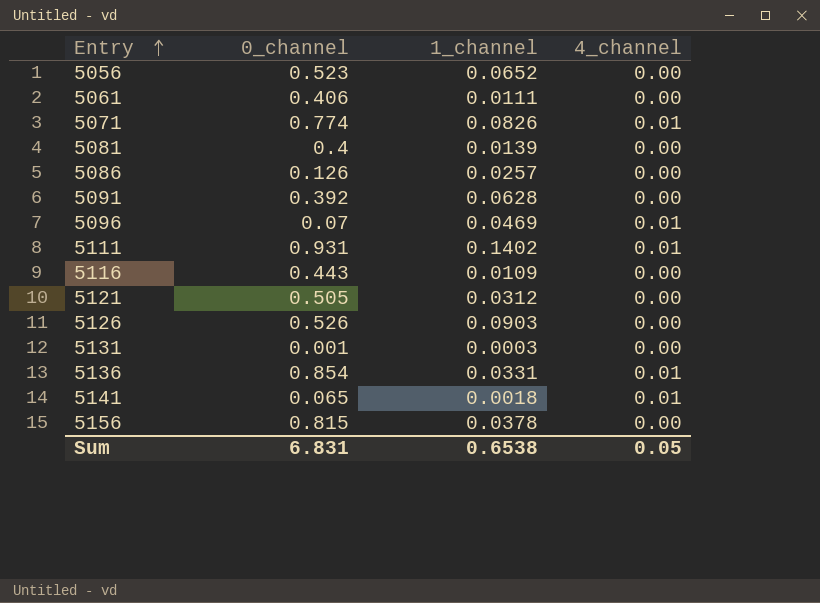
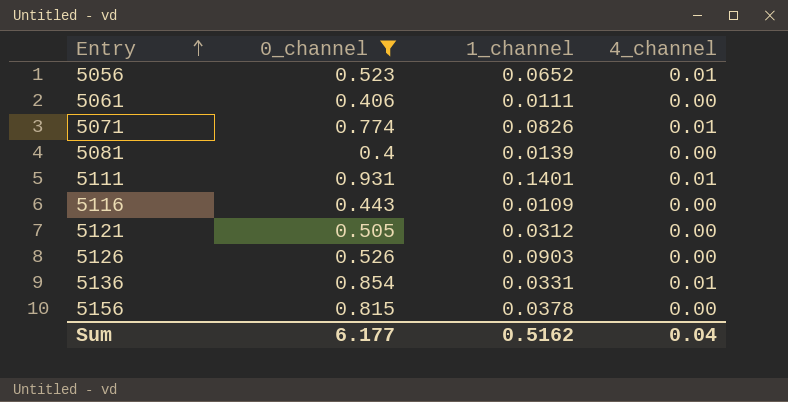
filter: none -> 0_channel >= 0.4
5056 | 4_channel: 0.00 -> 0.01
5111 | 1_channel: 0.1402 -> 0.1401
Sum | 0_channel: 6.831 -> 6.177
Sum | 1_channel: 0.6538 -> 0.5162
Sum | 4_channel: 0.05 -> 0.04

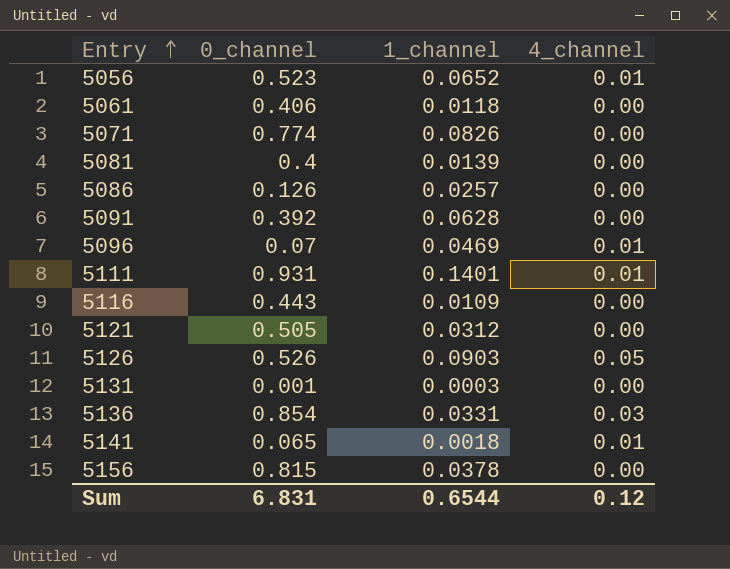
filter: 0_channel >= 0.4 -> none
5061 | 1_channel: 0.0111 -> 0.0118
5071 | 4_channel: 0.01 -> 0.00
5126 | 4_channel: 0.00 -> 0.05
5136 | 4_channel: 0.01 -> 0.03
Sum | 0_channel: 6.177 -> 6.831
Sum | 1_channel: 0.5162 -> 0.6544
Sum | 4_channel: 0.04 -> 0.12

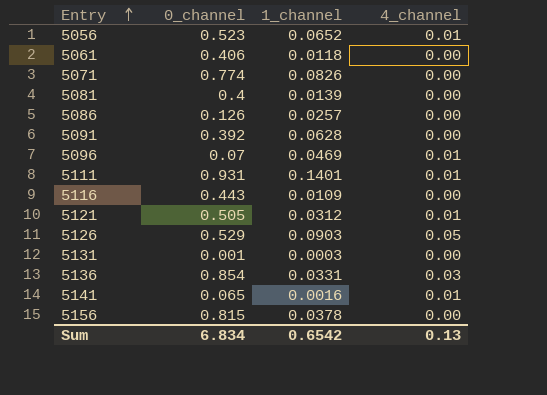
5121 | 4_channel: 0.00 -> 0.01
5126 | 0_channel: 0.526 -> 0.529
5141 | 1_channel: 0.0018 -> 0.0016
Sum | 0_channel: 6.831 -> 6.834
Sum | 1_channel: 0.6544 -> 0.6542
Sum | 4_channel: 0.12 -> 0.13

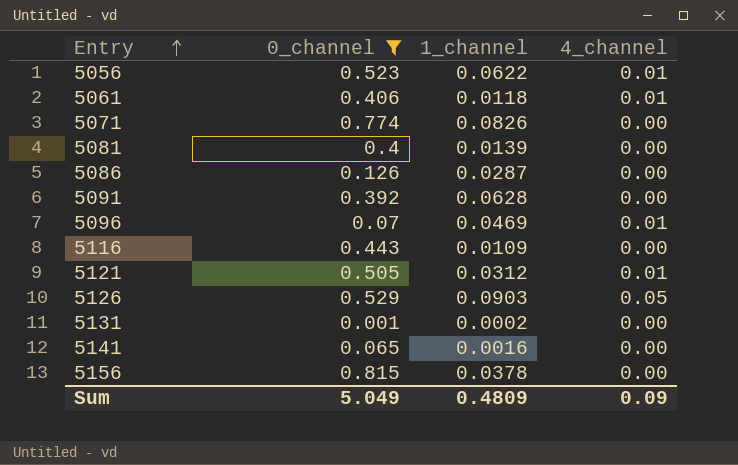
filter: none -> 0_channel <= 0.815
5056 | 1_channel: 0.0652 -> 0.0622
5061 | 4_channel: 0.00 -> 0.01
5086 | 1_channel: 0.0257 -> 0.0287
5131 | 1_channel: 0.0003 -> 0.0002
5141 | 4_channel: 0.01 -> 0.00
Sum | 0_channel: 6.834 -> 5.049
Sum | 1_channel: 0.6542 -> 0.4809
Sum | 4_channel: 0.13 -> 0.09

